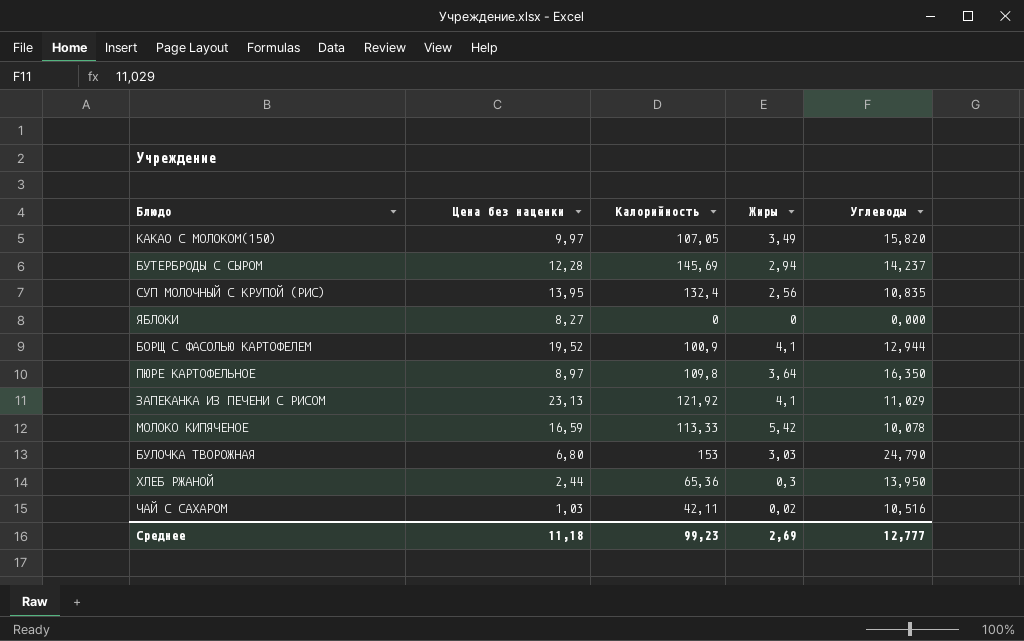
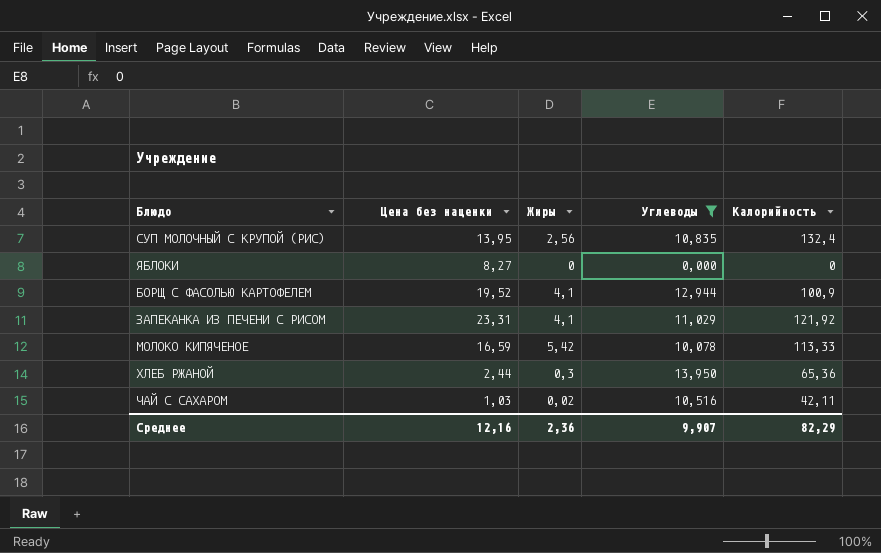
filter: none -> Углеводы <= 13,950
column Калорийность | position: 3 -> 5
ЗАПЕКАНКА ИЗ ПЕЧЕНИ С РИСОМ | Цена без наценки: 23,13 -> 23,31
Среднее | Цена без наценки: 11,18 -> 12,16
Среднее | Жиры: 2,69 -> 2,36
Среднее | Углеводы: 12,777 -> 9,907
Среднее | Калорийность: 99,23 -> 82,29

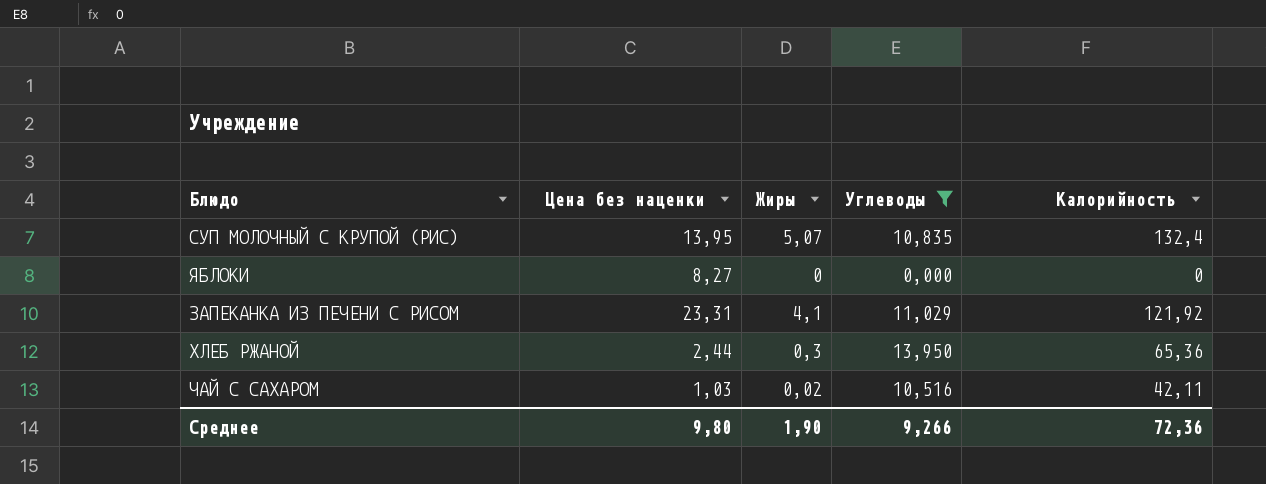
row БОРЩ С ФАСОЛЬЮ КАРТОФЕЛЕМ: 19,52 | 4,1 | 12,944 | 100,9 -> none
row МОЛОКО КИПЯЧЕНОЕ: 16,59 | 5,42 | 10,078 | 113,33 -> none
СУП МОЛОЧНЫЙ С КРУПОЙ (РИС) | Жиры: 2,56 -> 5,07
Среднее | Цена без наценки: 12,16 -> 9,80
Среднее | Жиры: 2,36 -> 1,90
Среднее | Углеводы: 9,907 -> 9,266
Среднее | Калорийность: 82,29 -> 72,36

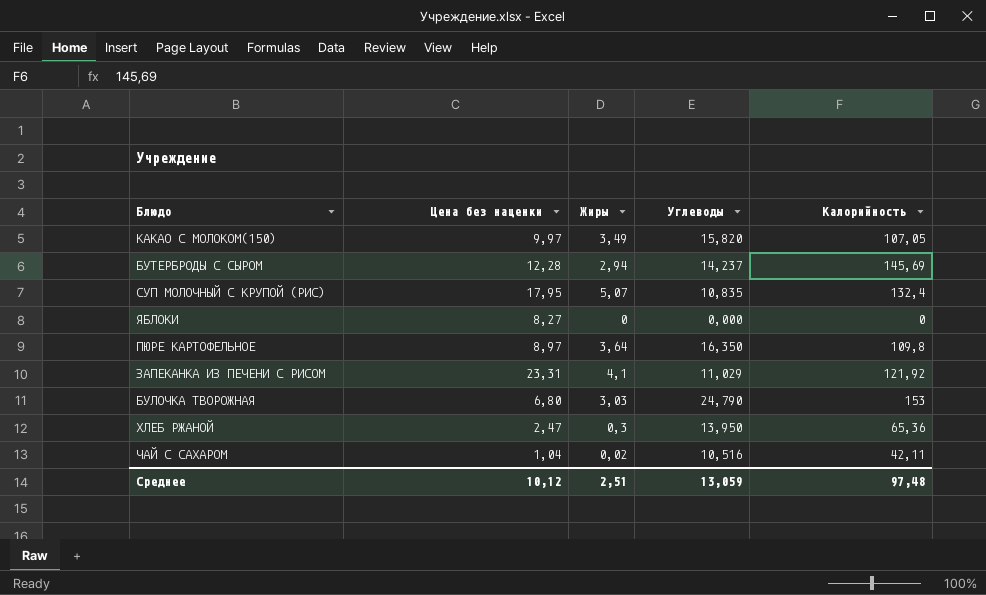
filter: Углеводы <= 13,950 -> none
СУП МОЛОЧНЫЙ С КРУПОЙ (РИС) | Цена без наценки: 13,95 -> 17,95
ХЛЕБ РЖАНОЙ | Цена без наценки: 2,44 -> 2,47
ЧАЙ С САХАРОМ | Цена без наценки: 1,03 -> 1,04
Среднее | Цена без наценки: 9,80 -> 10,12
Среднее | Жиры: 1,90 -> 2,51
Среднее | Углеводы: 9,266 -> 13,059
Среднее | Калорийность: 72,36 -> 97,48

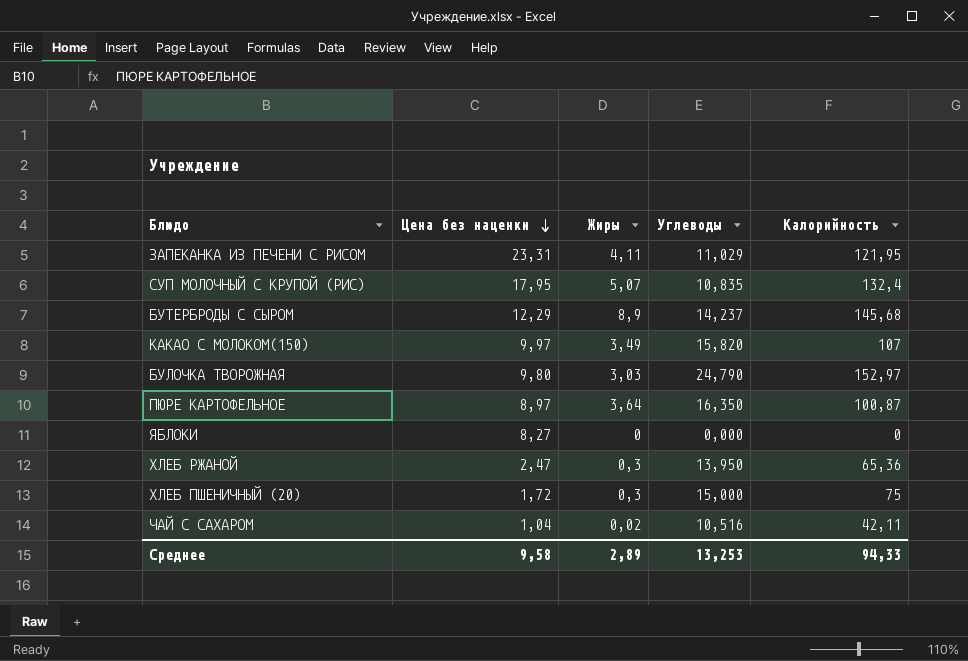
row order: none -> Цена без наценки descending
ЗАПЕКАНКА ИЗ ПЕЧЕНИ С РИСОМ | Жиры: 4,1 -> 4,11
ЗАПЕКАНКА ИЗ ПЕЧЕНИ С РИСОМ | Калорийность: 121,92 -> 121,95
БУТЕРБРОДЫ С СЫРОМ | Цена без наценки: 12,28 -> 12,29
БУТЕРБРОДЫ С СЫРОМ | Жиры: 2,94 -> 8,9
БУТЕРБРОДЫ С СЫРОМ | Калорийность: 145,69 -> 145,68
КАКАО С МОЛОКОМ(150) | Калорийность: 107,05 -> 107
БУЛОЧКА ТВОРОЖНАЯ | Цена без наценки: 6,80 -> 9,80
БУЛОЧКА ТВОРОЖНАЯ | Калорийность: 153 -> 152,97
ПЮРЕ КАРТОФЕЛЬНОЕ | Калорийность: 109,8 -> 100,87
row ХЛЕБ ПШЕНИЧНЫЙ (20): none -> 1,72 | 0,3 | 15,000 | 75
Среднее | Цена без наценки: 10,12 -> 9,58
Среднее | Жиры: 2,51 -> 2,89
Среднее | Углеводы: 13,059 -> 13,253
Среднее | Калорийность: 97,48 -> 94,33

